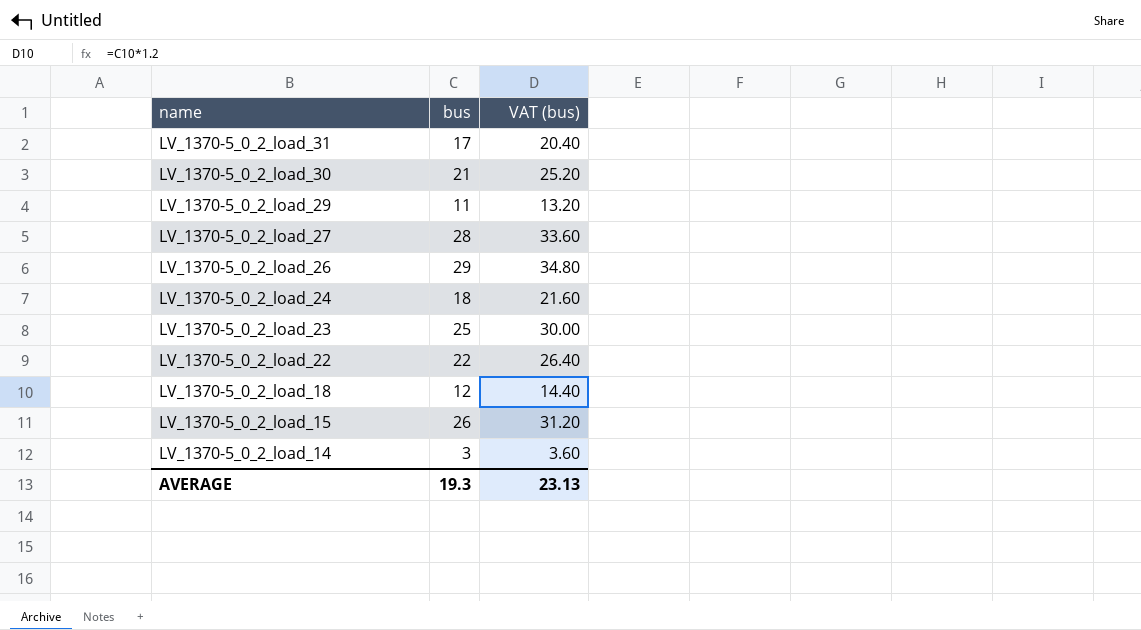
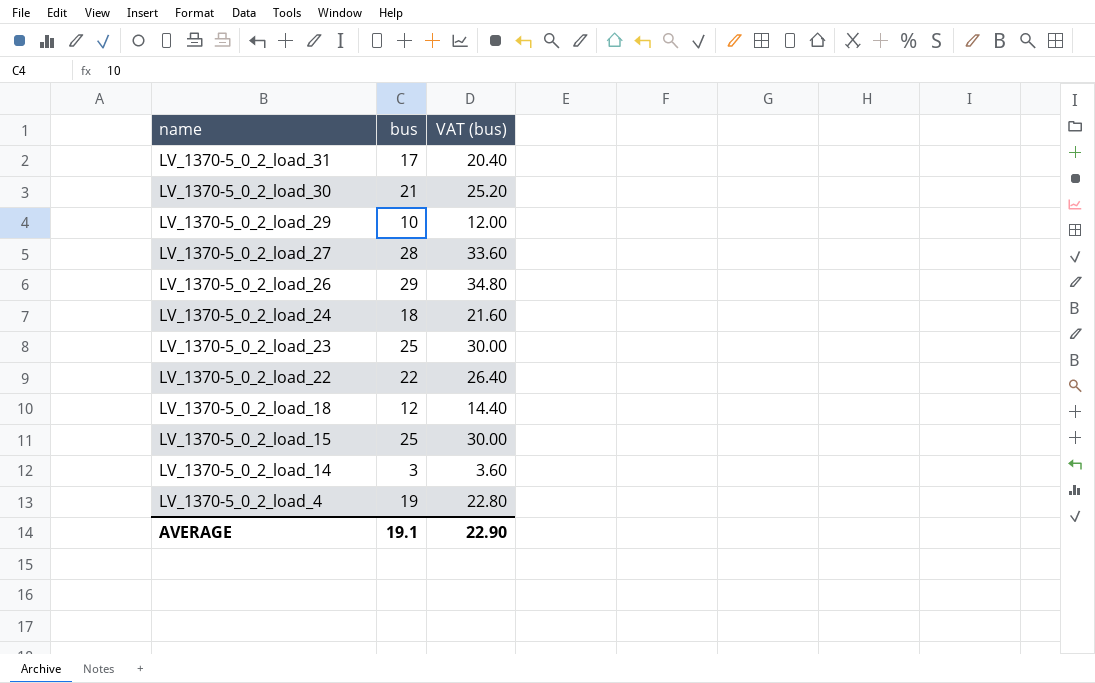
LV_1370-5_0_2_load_29 | bus: 11 -> 10
LV_1370-5_0_2_load_29 | VAT (bus): 13.20 -> 12.00
LV_1370-5_0_2_load_15 | bus: 26 -> 25
LV_1370-5_0_2_load_15 | VAT (bus): 31.20 -> 30.00
row LV_1370-5_0_2_load_4: none -> 19 | 22.80
AVERAGE | bus: 19.3 -> 19.1
AVERAGE | VAT (bus): 23.13 -> 22.90

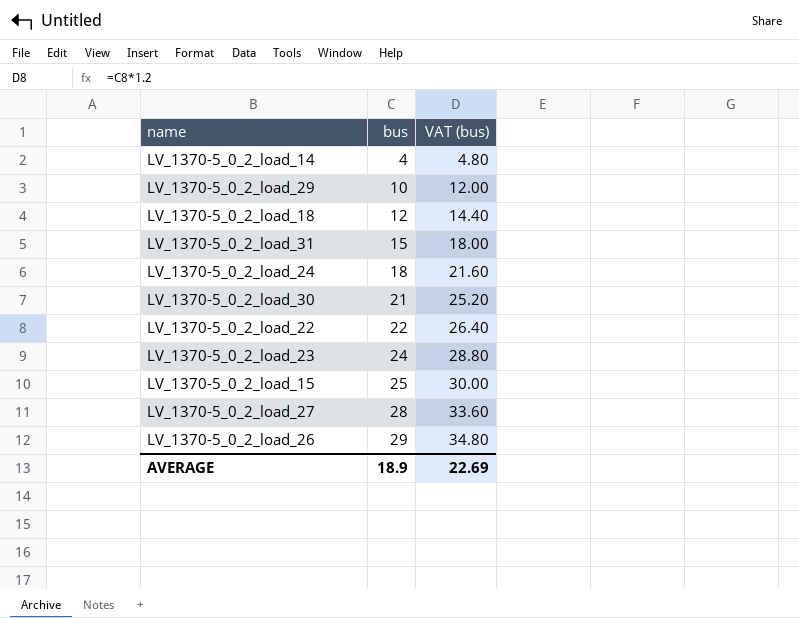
row order: name descending -> bus ascending
row LV_1370-5_0_2_load_4: 19 | 22.80 -> none
LV_1370-5_0_2_load_14 | bus: 3 -> 4
LV_1370-5_0_2_load_14 | VAT (bus): 3.60 -> 4.80
LV_1370-5_0_2_load_31 | bus: 17 -> 15
LV_1370-5_0_2_load_31 | VAT (bus): 20.40 -> 18.00
LV_1370-5_0_2_load_23 | bus: 25 -> 24
LV_1370-5_0_2_load_23 | VAT (bus): 30.00 -> 28.80
AVERAGE | bus: 19.1 -> 18.9
AVERAGE | VAT (bus): 22.90 -> 22.69

